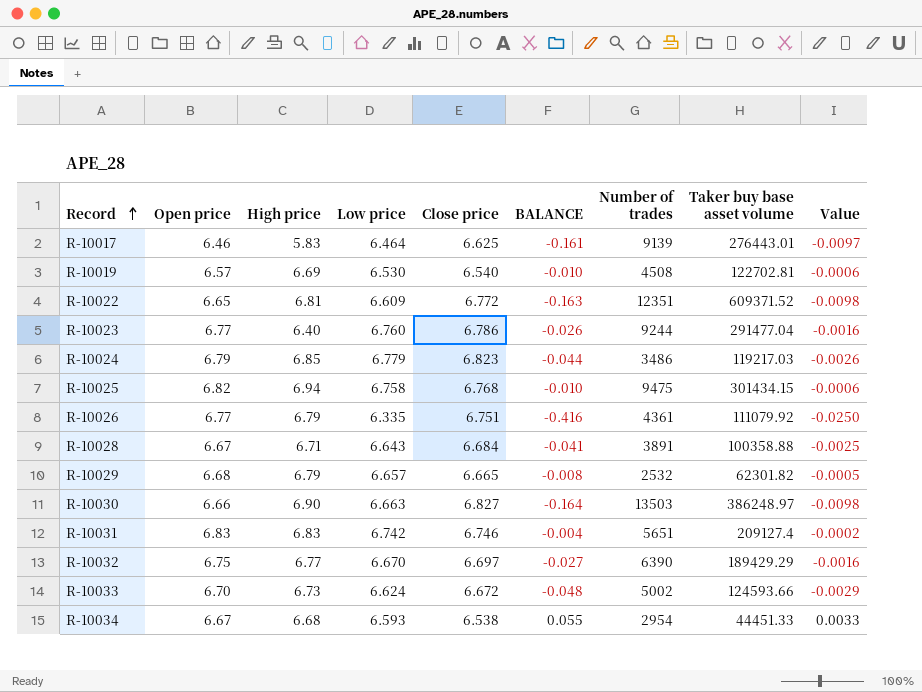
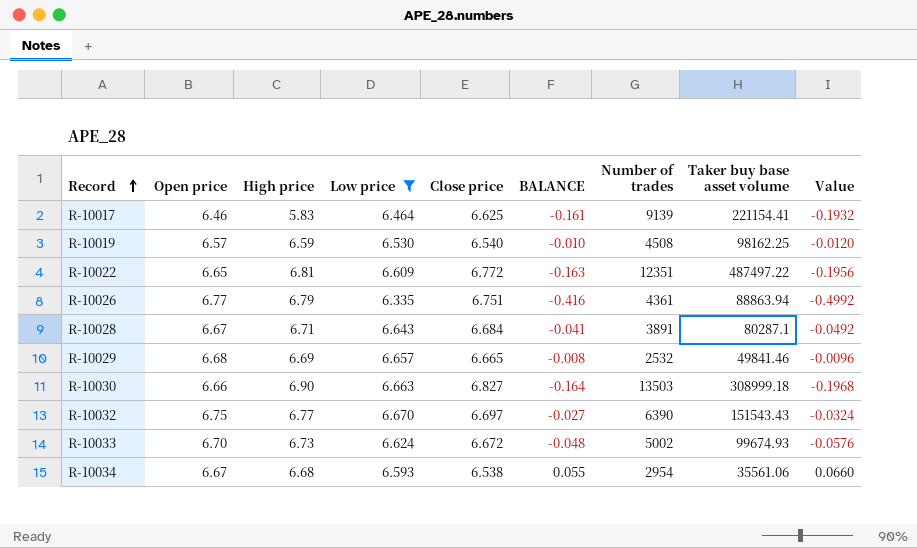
filter: none -> Low price <= 6.670
column Value | formula: [BALANCE] * 0.06 -> [BALANCE] * 1.2
R-10017 | Taker buy base asset volume: 276443.01 -> 221154.41
R-10019 | High price: 6.69 -> 6.59
R-10019 | Taker buy base asset volume: 122702.81 -> 98162.25
R-10022 | Taker buy base asset volume: 609371.52 -> 487497.22
R-10026 | Taker buy base asset volume: 111079.92 -> 88863.94
R-10028 | Taker buy base asset volume: 100358.88 -> 80287.1
R-10029 | High price: 6.79 -> 6.69
R-10029 | Taker buy base asset volume: 62301.82 -> 49841.46
R-10030 | Taker buy base asset volume: 386248.97 -> 308999.18
R-10032 | Taker buy base asset volume: 189429.29 -> 151543.43
R-10033 | Taker buy base asset volume: 124593.66 -> 99674.93
R-10034 | Taker buy base asset volume: 44451.33 -> 35561.06

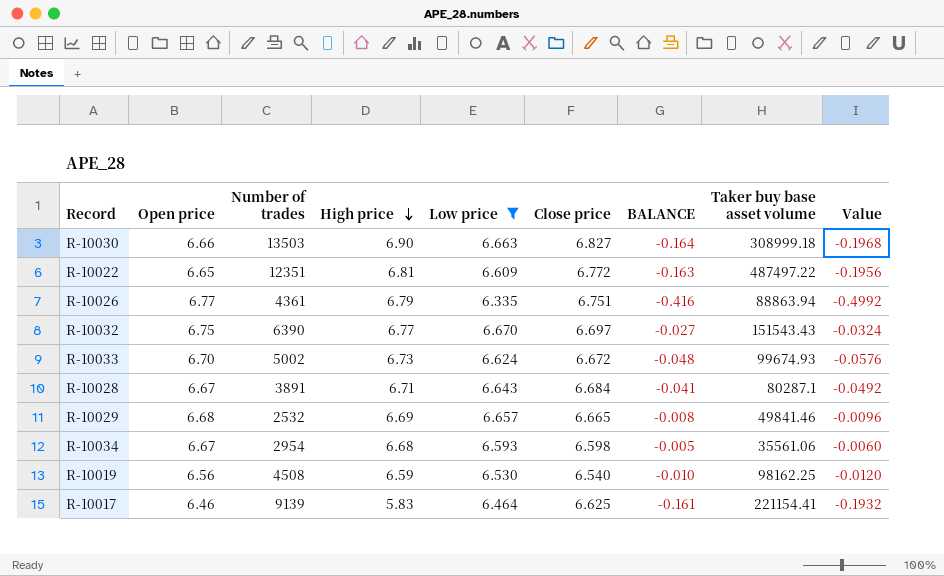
row order: Record ascending -> High price descending
column Number of trades | position: 7 -> 3
R-10034 | Close price: 6.538 -> 6.598
R-10034 | BALANCE: 0.055 -> -0.005
R-10034 | Value: 0.0660 -> -0.0060
R-10019 | Open price: 6.57 -> 6.56

